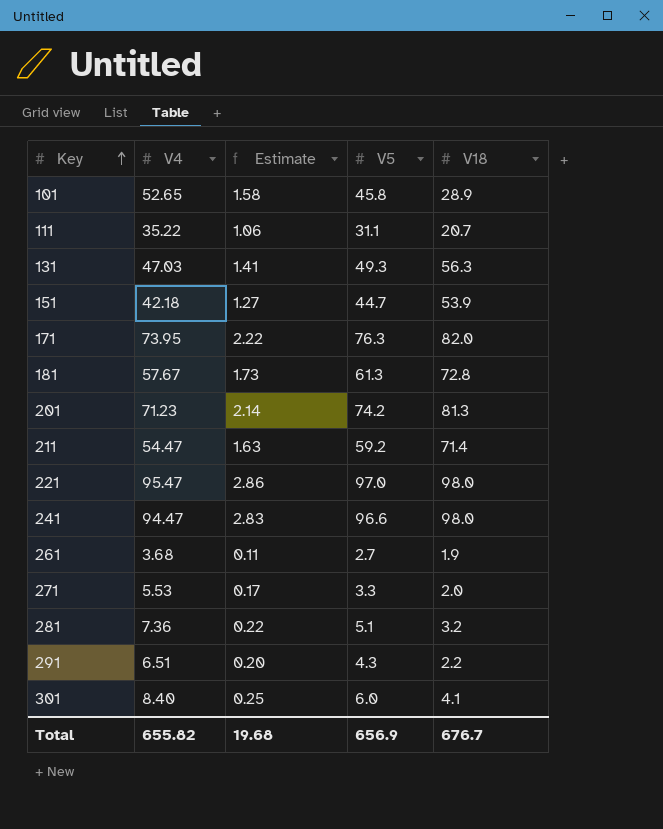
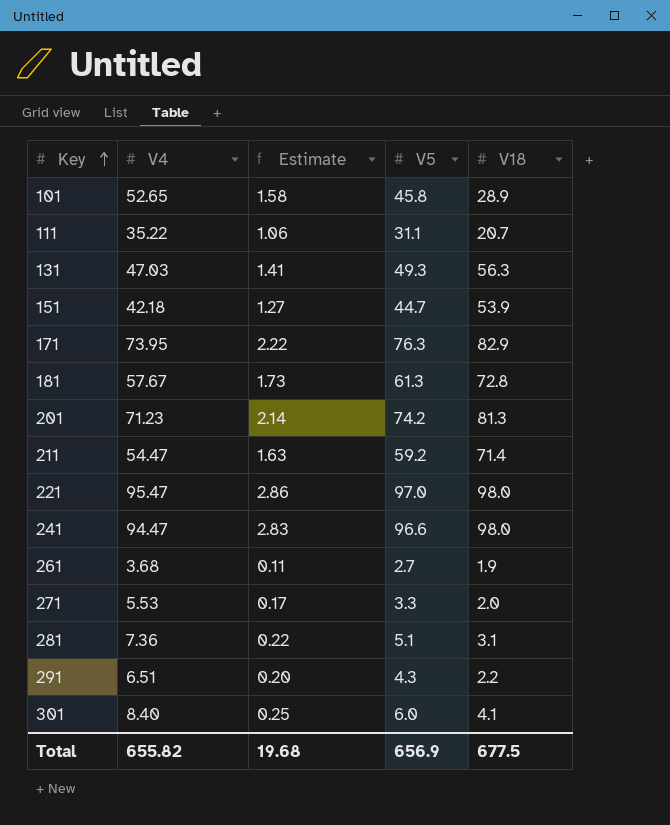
171 | V18: 82.0 -> 82.9
281 | V18: 3.2 -> 3.1
Total | V18: 676.7 -> 677.5

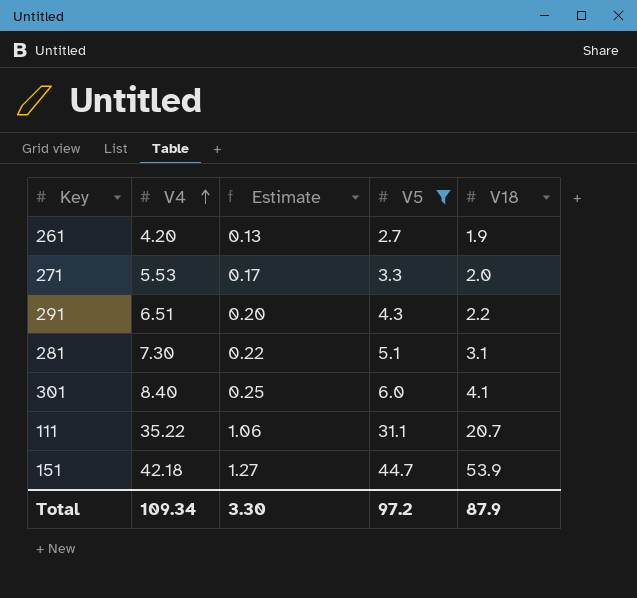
filter: none -> V5 <= 44.7
row order: Key ascending -> V4 ascending
261 | V4: 3.68 -> 4.20
261 | Estimate: 0.11 -> 0.13
281 | V4: 7.36 -> 7.30
Total | V4: 655.82 -> 109.34
Total | Estimate: 19.68 -> 3.30
Total | V5: 656.9 -> 97.2
Total | V18: 677.5 -> 87.9

